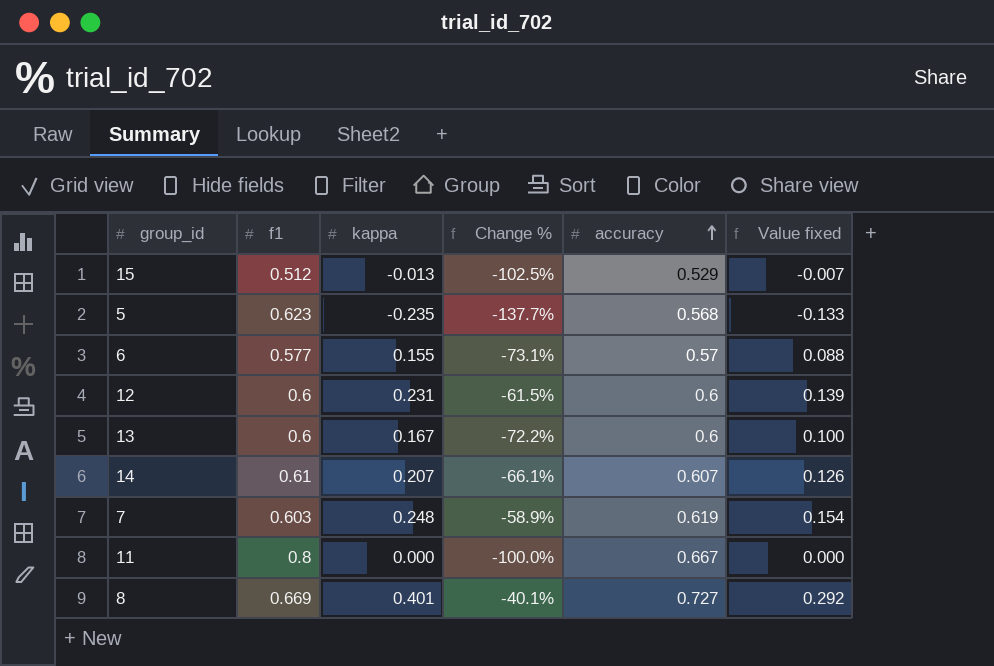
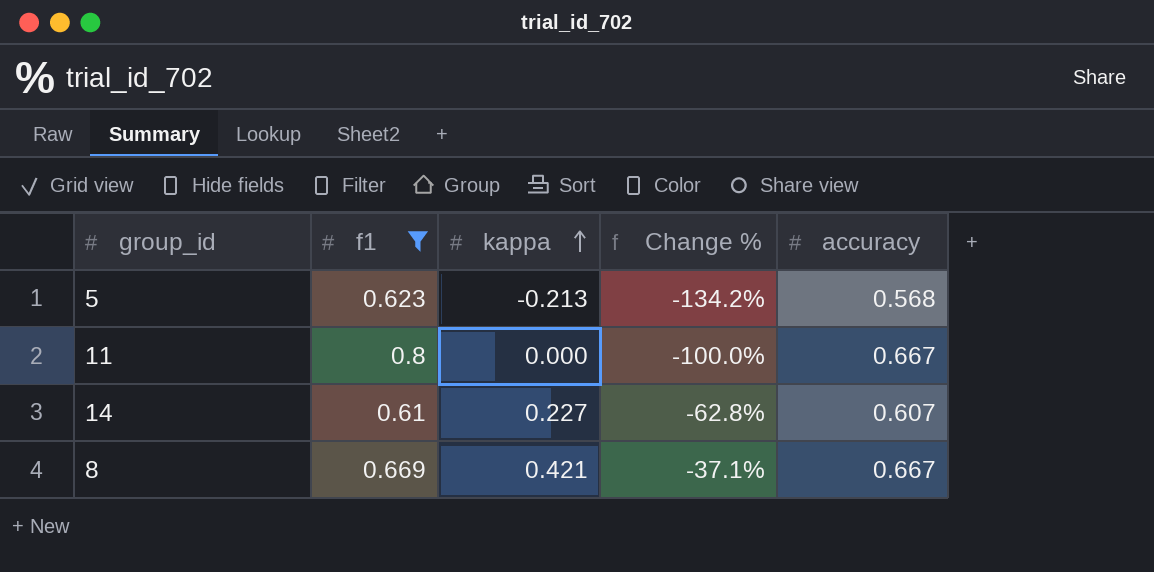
filter: none -> f1 >= 0.61
row order: accuracy ascending -> kappa ascending
column Value fixed | formula: [kappa] * [accuracy] -> none
5 | kappa: -0.235 -> -0.213
5 | Change %: -137.7% -> -134.2%
14 | kappa: 0.207 -> 0.227
14 | Change %: -66.1% -> -62.8%
8 | kappa: 0.401 -> 0.421
8 | Change %: -40.1% -> -37.1%
8 | accuracy: 0.727 -> 0.667

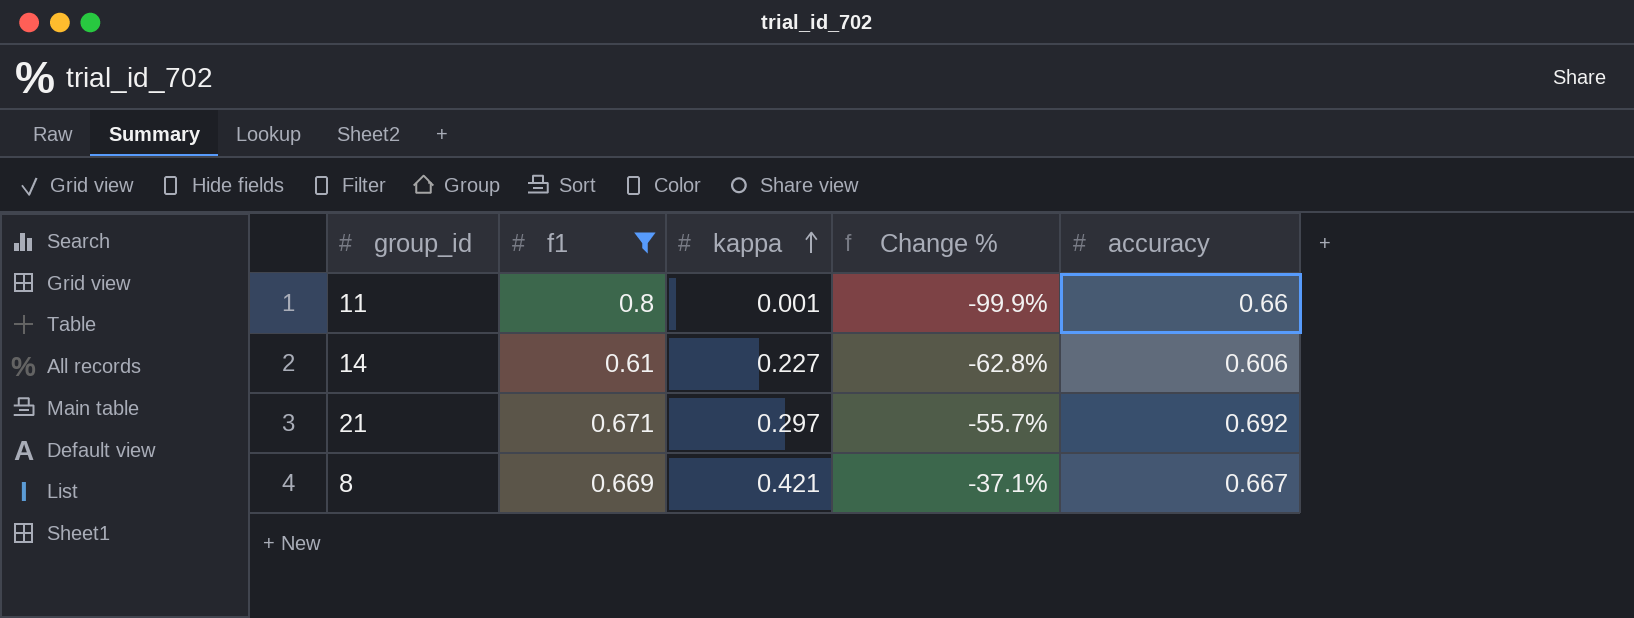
row 5: 0.623 | -0.213 | -134.2% | 0.568 -> none
11 | kappa: 0.000 -> 0.001
11 | Change %: -100.0% -> -99.9%
11 | accuracy: 0.667 -> 0.66
14 | accuracy: 0.607 -> 0.606
row 21: none -> 0.671 | 0.297 | -55.7% | 0.692

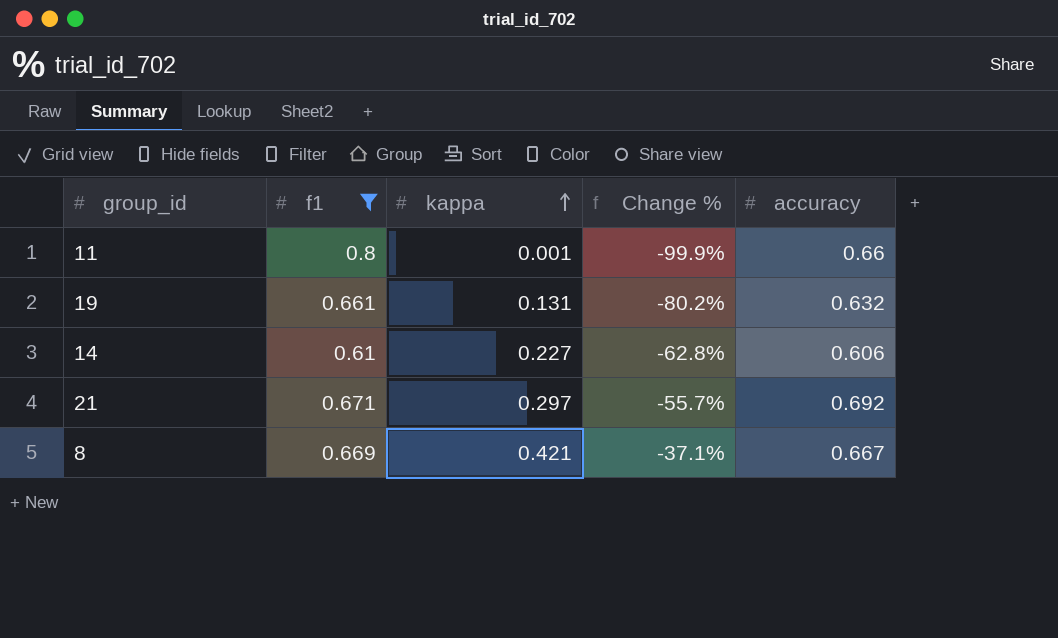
row 19: none -> 0.661 | 0.131 | -80.2% | 0.632

